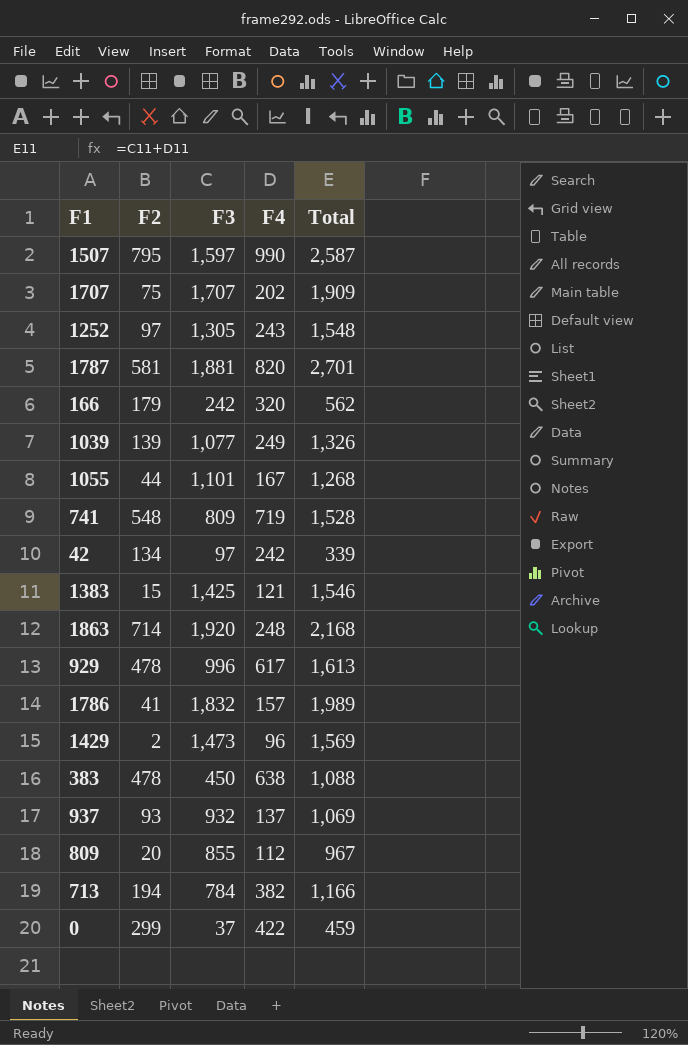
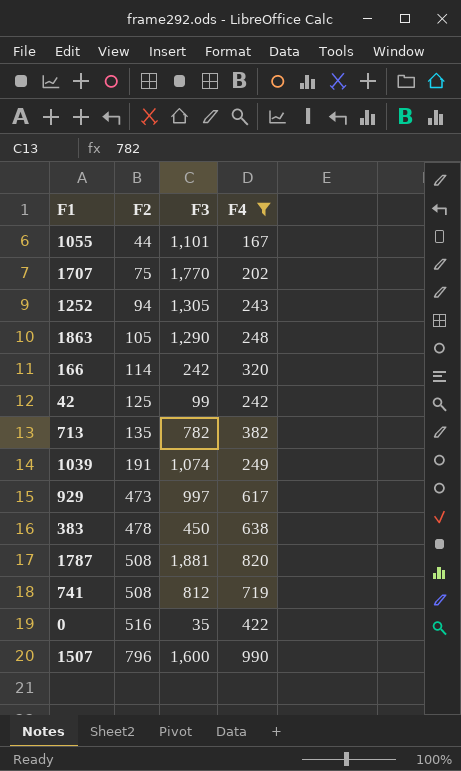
filter: none -> F4 >= 167
row order: none -> F2 ascending
column Total | formula: [F3] + [F4] -> none
1707 | F3: 1,707 -> 1,770
1252 | F2: 97 -> 94
1863 | F2: 714 -> 105
1863 | F3: 1,920 -> 1,290
166 | F2: 179 -> 114
42 | F2: 134 -> 125
42 | F3: 97 -> 99
713 | F2: 194 -> 135
713 | F3: 784 -> 782
1039 | F2: 139 -> 191
1039 | F3: 1,077 -> 1,074
929 | F2: 478 -> 473
929 | F3: 996 -> 997
1787 | F2: 581 -> 508
741 | F2: 548 -> 508
741 | F3: 809 -> 812
0 | F2: 299 -> 516
0 | F3: 37 -> 35
1507 | F2: 795 -> 796
1507 | F3: 1,597 -> 1,600

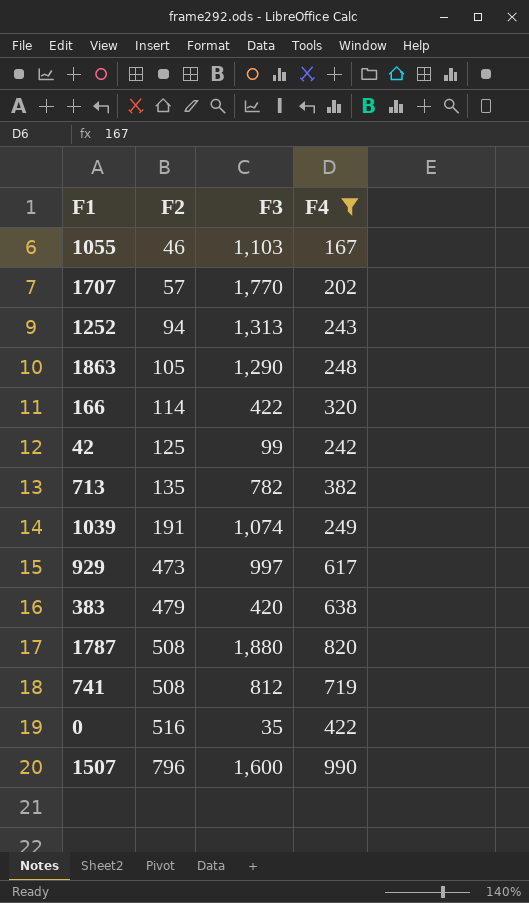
1055 | F2: 44 -> 46
1055 | F3: 1,101 -> 1,103
1707 | F2: 75 -> 57
1252 | F3: 1,305 -> 1,313
166 | F3: 242 -> 422
383 | F2: 478 -> 479
383 | F3: 450 -> 420
1787 | F3: 1,881 -> 1,880

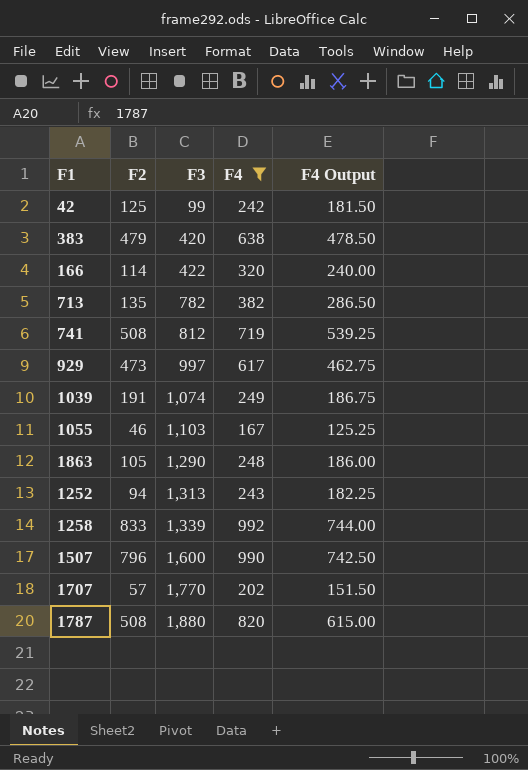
row order: F2 ascending -> F3 ascending
column F4 Output | formula: none -> [F4] * 0.75
row 0: 516 | 35 | 422 -> none
row 1258: none -> 833 | 1,339 | 992 | 744.00

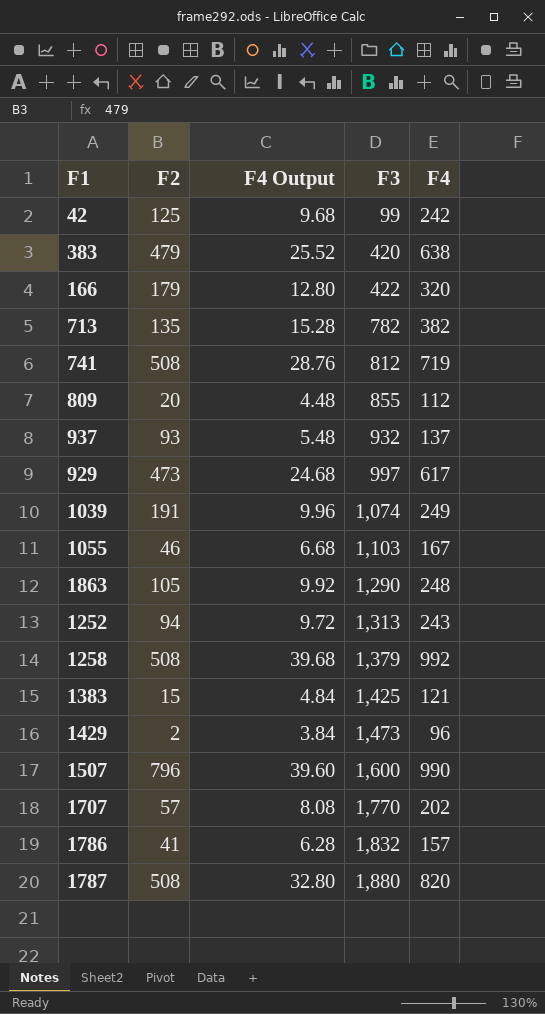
filter: F4 >= 167 -> none
column F4 Output | formula: [F4] * 0.75 -> [F4] * 0.04
column F4 Output | position: 5 -> 3
166 | F2: 114 -> 179
1258 | F2: 833 -> 508
1258 | F3: 1,339 -> 1,379

